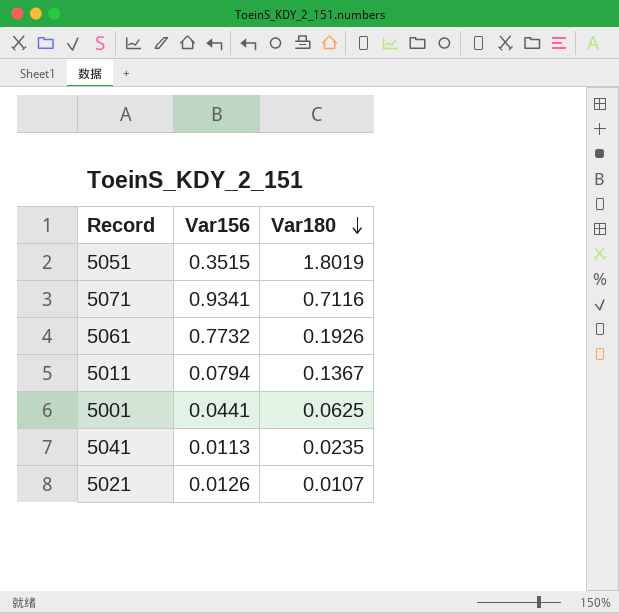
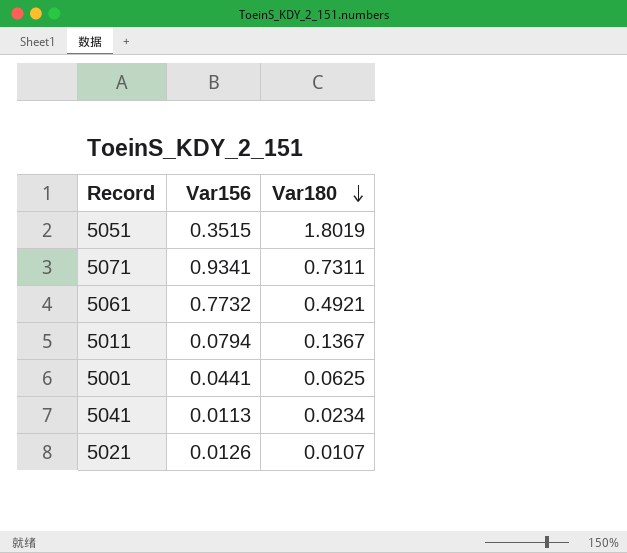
5071 | Var180: 0.7116 -> 0.7311
5061 | Var180: 0.1926 -> 0.4921
5041 | Var180: 0.0235 -> 0.0234

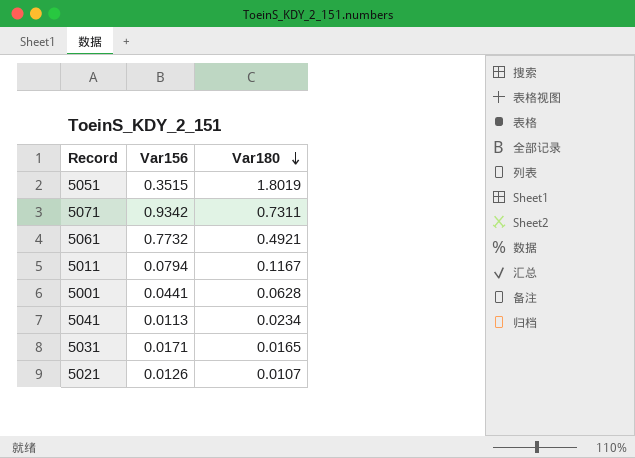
5071 | Var156: 0.9341 -> 0.9342
5011 | Var180: 0.1367 -> 0.1167
5001 | Var180: 0.0625 -> 0.0628
row 5031: none -> 0.0171 | 0.0165

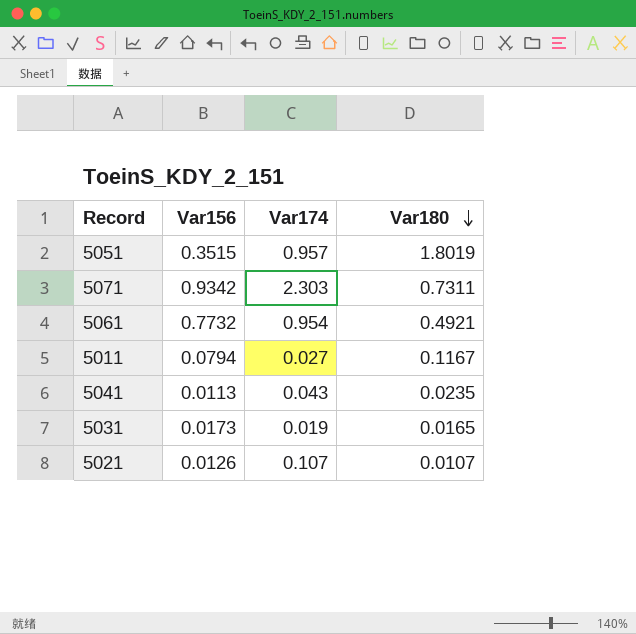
column Var174 | position: none -> 3
row 5001: 0.0441 | 0.0628 -> none
5041 | Var180: 0.0234 -> 0.0235
5031 | Var156: 0.0171 -> 0.0173

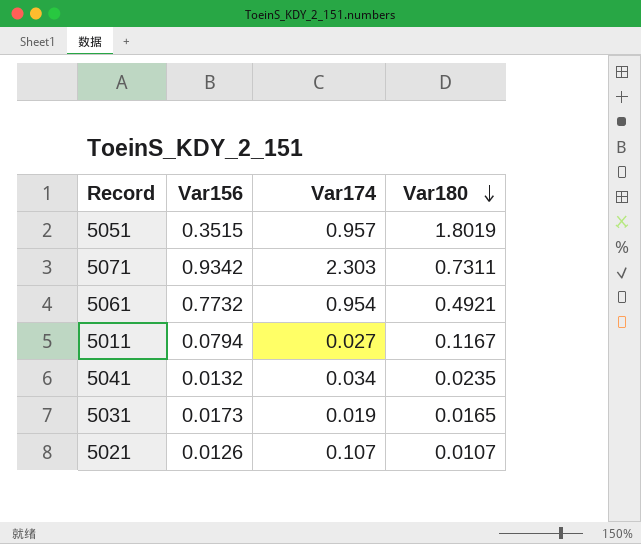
5041 | Var156: 0.0113 -> 0.0132
5041 | Var174: 0.043 -> 0.034

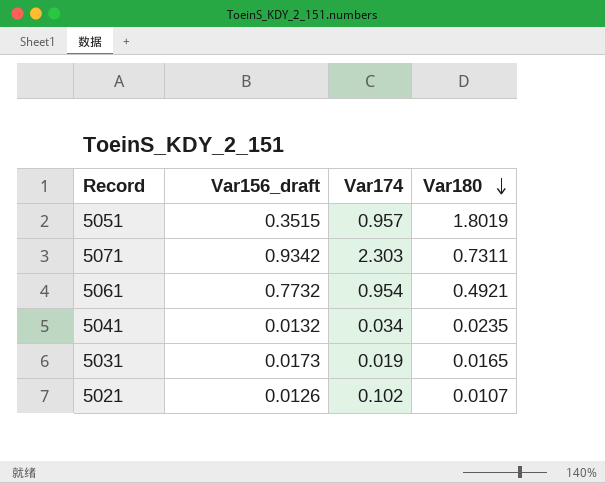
column name: Var156 -> Var156_draft
row 5011: 0.0794 | 0.027 | 0.1167 -> none
5021 | Var174: 0.107 -> 0.102

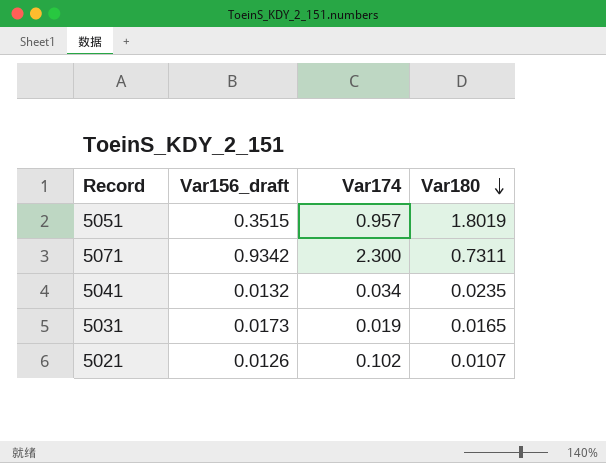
row 5061: 0.7732 | 0.954 | 0.4921 -> none
5071 | Var174: 2.303 -> 2.300

